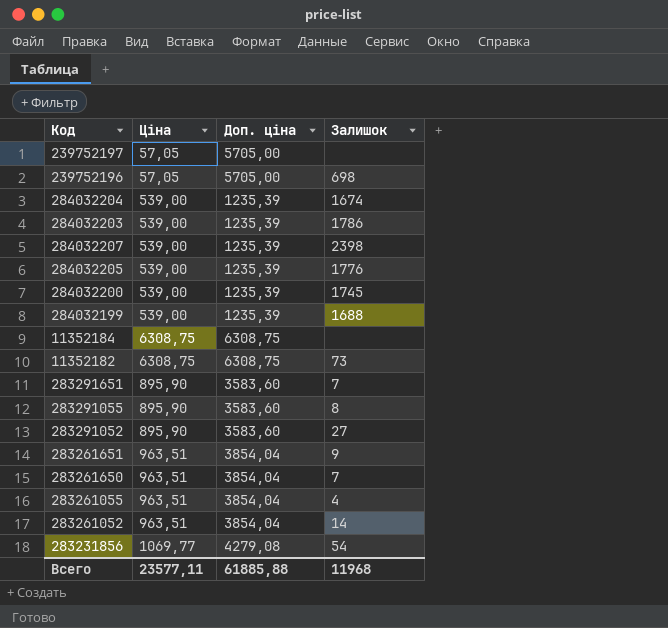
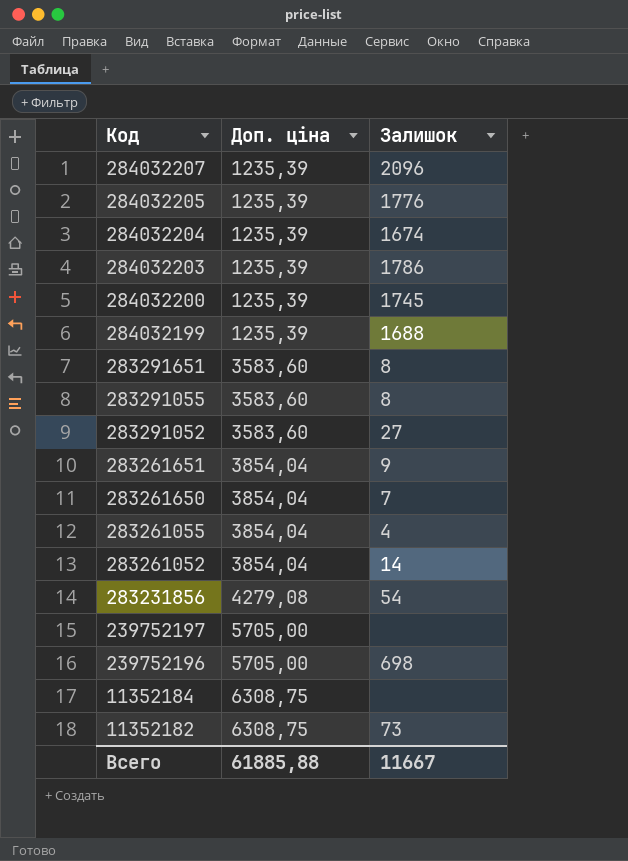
row order: none -> Код descending
column Ціна | position: 2 -> none
284032207 | Залишок: 2398 -> 2096
283291651 | Залишок: 7 -> 8
Всего | Залишок: 11968 -> 11667

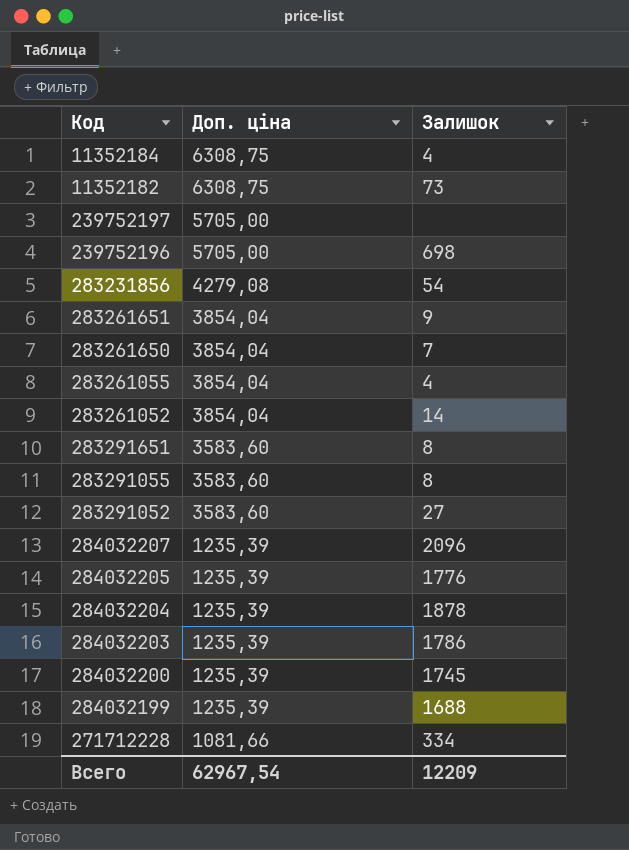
row order: Код descending -> Доп. ціна descending
11352184 | Залишок: none -> 4
284032204 | Залишок: 1674 -> 1878
row 271712228: none -> 1081,66 | 334
Всего | Доп. ціна: 61885,88 -> 62967,54
Всего | Залишок: 11667 -> 12209

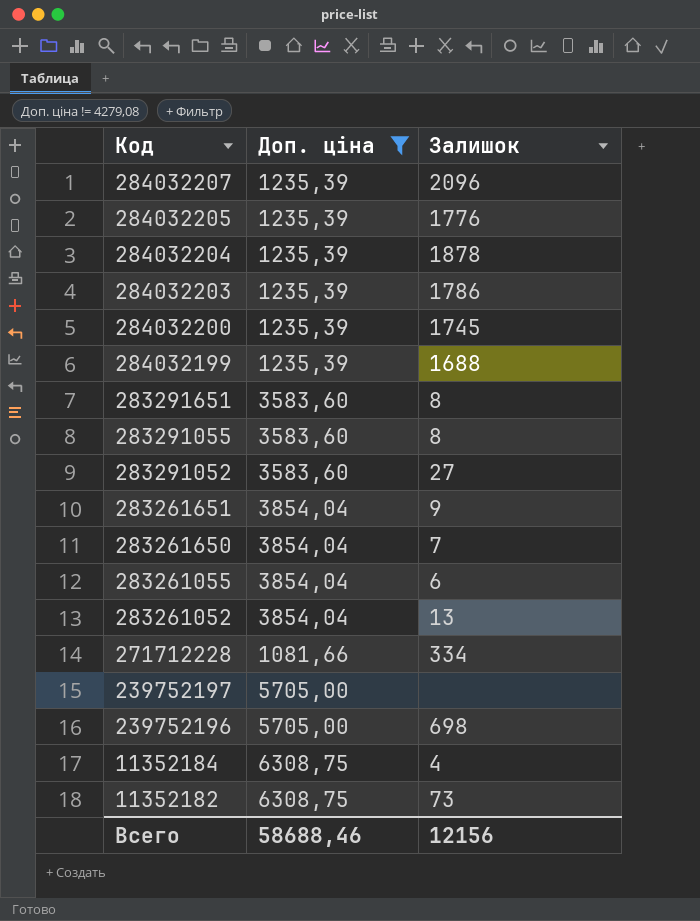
filter: none -> Доп. ціна != 4279,08
row order: Доп. ціна descending -> Код descending
283261055 | Залишок: 4 -> 6
283261052 | Залишок: 14 -> 13
Всего | Доп. ціна: 62967,54 -> 58688,46
Всего | Залишок: 12209 -> 12156

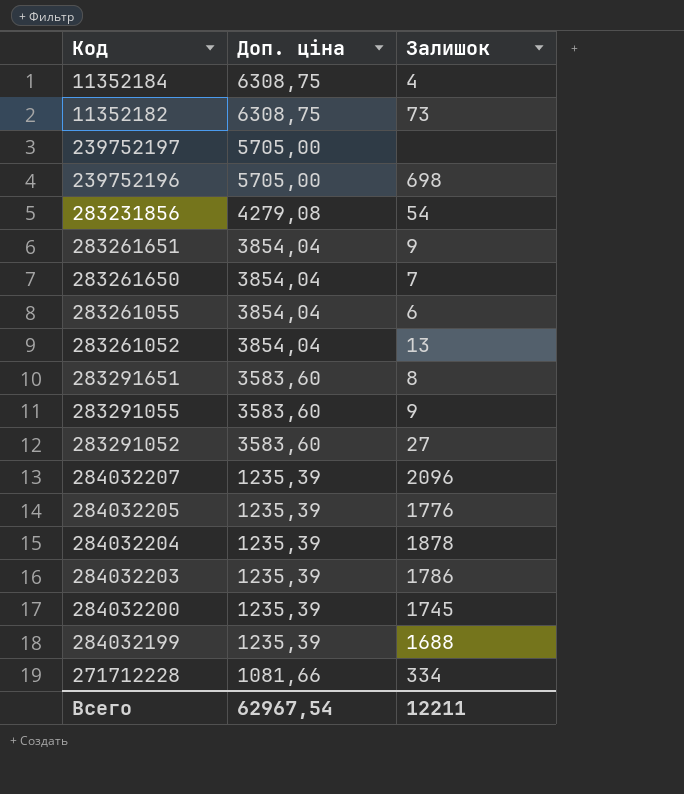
filter: Доп. ціна != 4279,08 -> none
row order: Код descending -> Доп. ціна descending
283291055 | Залишок: 8 -> 9
Всего | Доп. ціна: 58688,46 -> 62967,54
Всего | Залишок: 12156 -> 12211

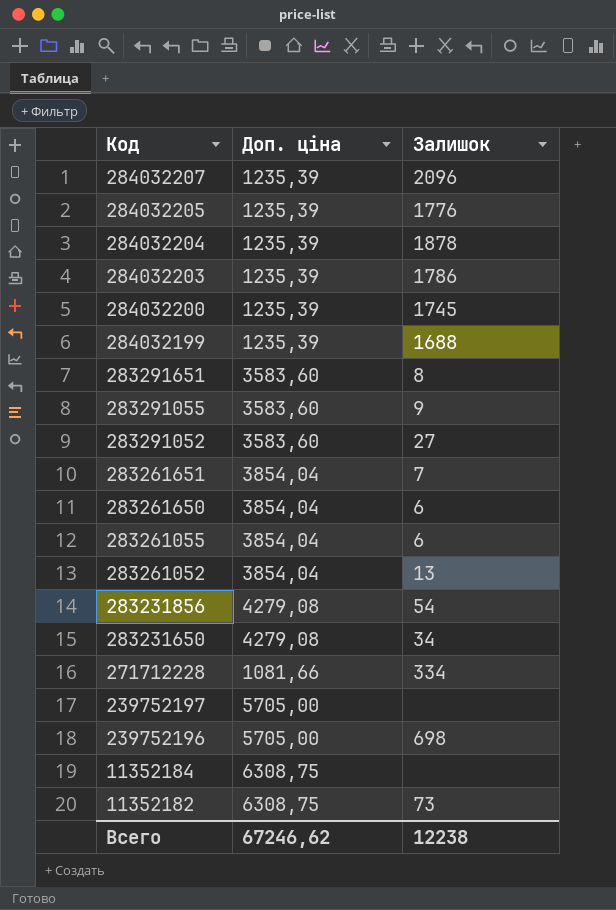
row order: Доп. ціна descending -> Код descending
283261651 | Залишок: 9 -> 7
283261650 | Залишок: 7 -> 6
row 283231650: none -> 4279,08 | 34
11352184 | Залишок: 4 -> none
Всего | Доп. ціна: 62967,54 -> 67246,62
Всего | Залишок: 12211 -> 12238

